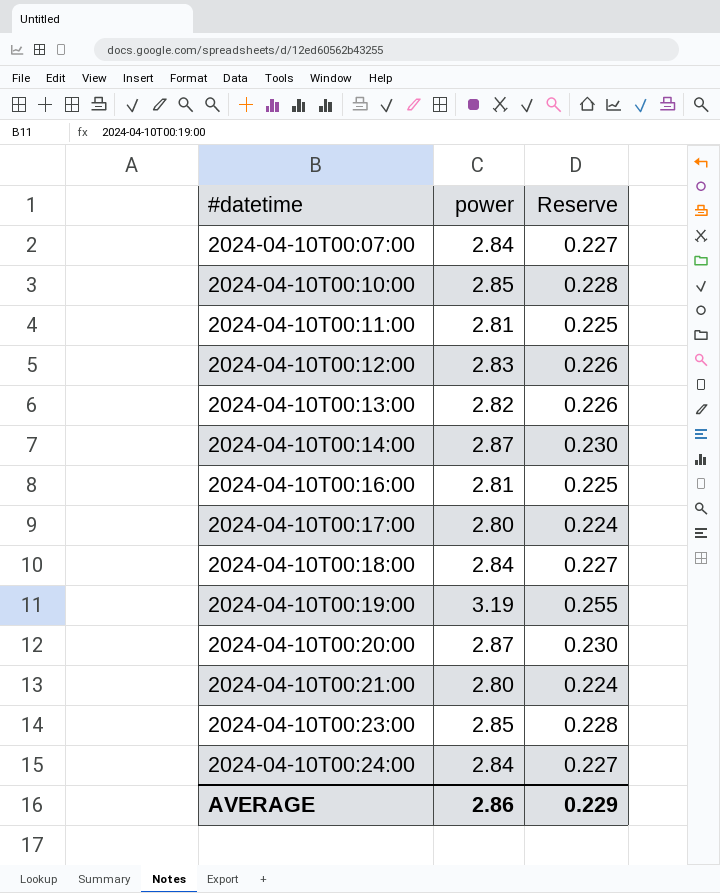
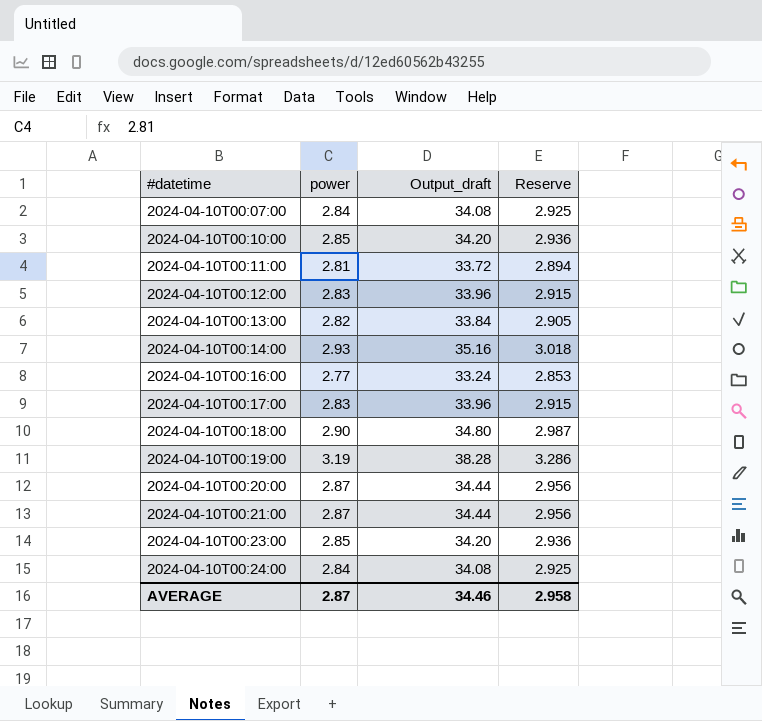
column Output_draft | formula: none -> [power] * 12
column Reserve | formula: [power] * 0.08 -> [power] * 1.03
2024-04-10T00:14:00 | power: 2.87 -> 2.93
2024-04-10T00:16:00 | power: 2.81 -> 2.77
2024-04-10T00:17:00 | power: 2.80 -> 2.83
2024-04-10T00:18:00 | power: 2.84 -> 2.90
2024-04-10T00:21:00 | power: 2.80 -> 2.87
AVERAGE | power: 2.86 -> 2.87
AVERAGE | Reserve: 0.229 -> 2.958

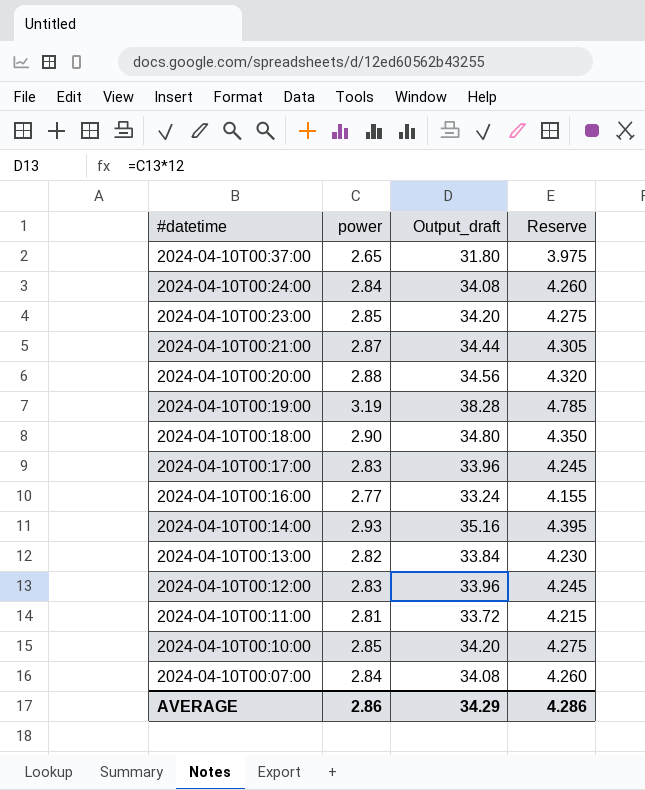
row order: #datetime ascending -> #datetime descending
column Reserve | formula: [power] * 1.03 -> [power] * 1.5
row 2024-04-10T00:37:00: none -> 2.65 | 31.80 | 3.975
2024-04-10T00:20:00 | power: 2.87 -> 2.88
2024-04-10T00:20:00 | Output_draft: 34.44 -> 34.56
AVERAGE | power: 2.87 -> 2.86
AVERAGE | Output_draft: 34.46 -> 34.29
AVERAGE | Reserve: 2.958 -> 4.286

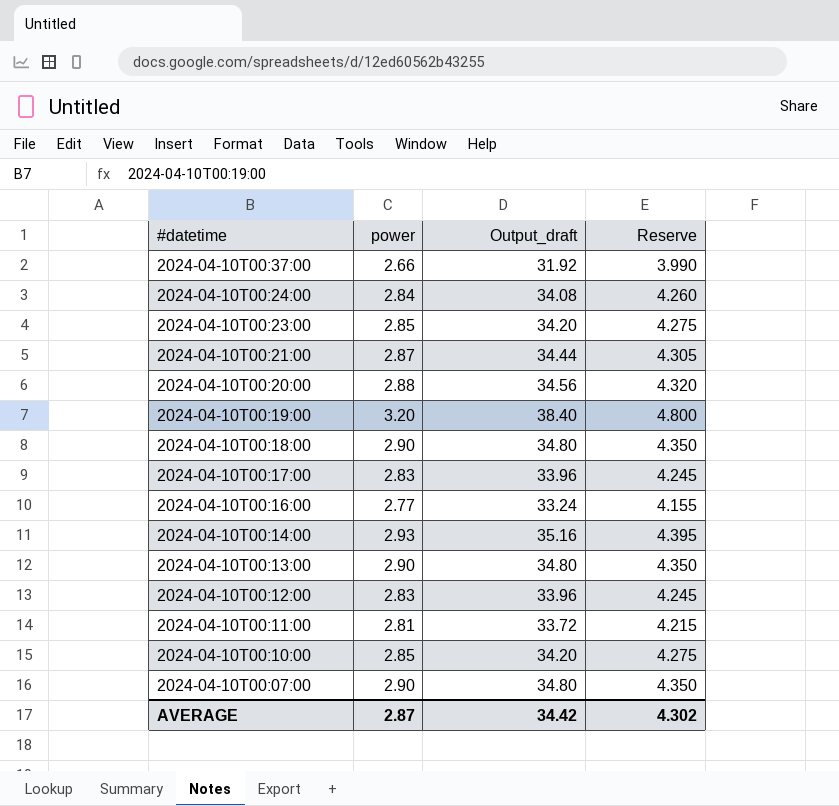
2024-04-10T00:37:00 | power: 2.65 -> 2.66
2024-04-10T00:37:00 | Output_draft: 31.80 -> 31.92
2024-04-10T00:37:00 | Reserve: 3.975 -> 3.990
2024-04-10T00:19:00 | power: 3.19 -> 3.20
2024-04-10T00:19:00 | Output_draft: 38.28 -> 38.40
2024-04-10T00:19:00 | Reserve: 4.785 -> 4.800
2024-04-10T00:13:00 | power: 2.82 -> 2.90
2024-04-10T00:13:00 | Output_draft: 33.84 -> 34.80
2024-04-10T00:13:00 | Reserve: 4.230 -> 4.350
2024-04-10T00:07:00 | power: 2.84 -> 2.90
2024-04-10T00:07:00 | Output_draft: 34.08 -> 34.80
2024-04-10T00:07:00 | Reserve: 4.260 -> 4.350
AVERAGE | power: 2.86 -> 2.87
AVERAGE | Output_draft: 34.29 -> 34.42
AVERAGE | Reserve: 4.286 -> 4.302

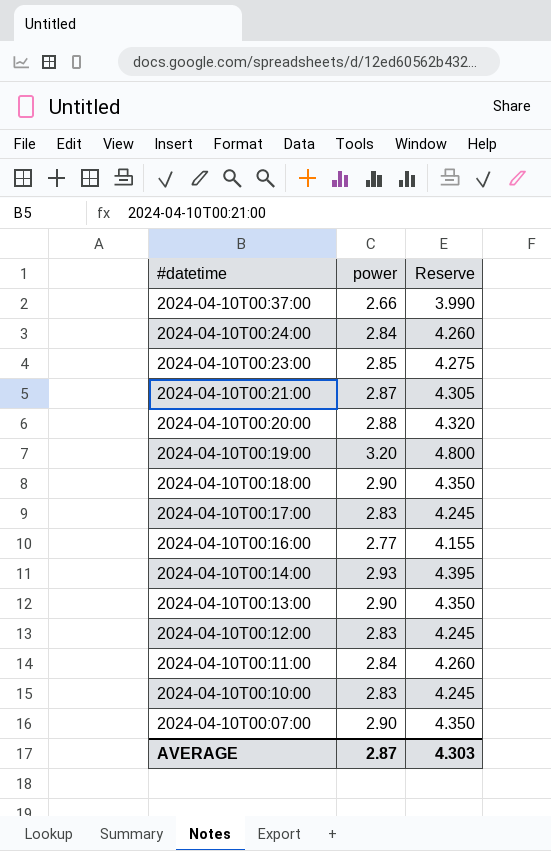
column Output_draft | formula: [power] * 12 -> none
2024-04-10T00:11:00 | power: 2.81 -> 2.84
2024-04-10T00:11:00 | Reserve: 4.215 -> 4.260
2024-04-10T00:10:00 | power: 2.85 -> 2.83
2024-04-10T00:10:00 | Reserve: 4.275 -> 4.245
AVERAGE | Reserve: 4.302 -> 4.303

